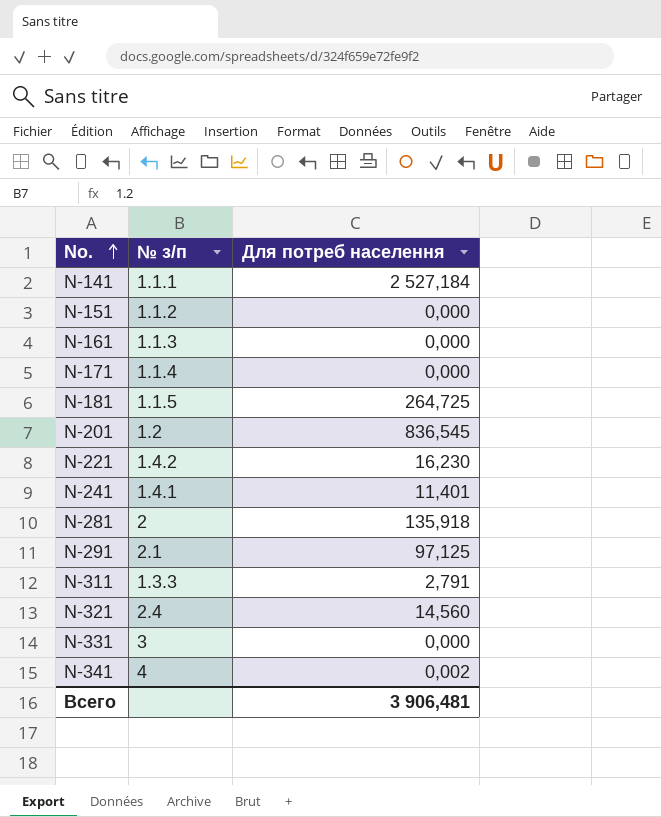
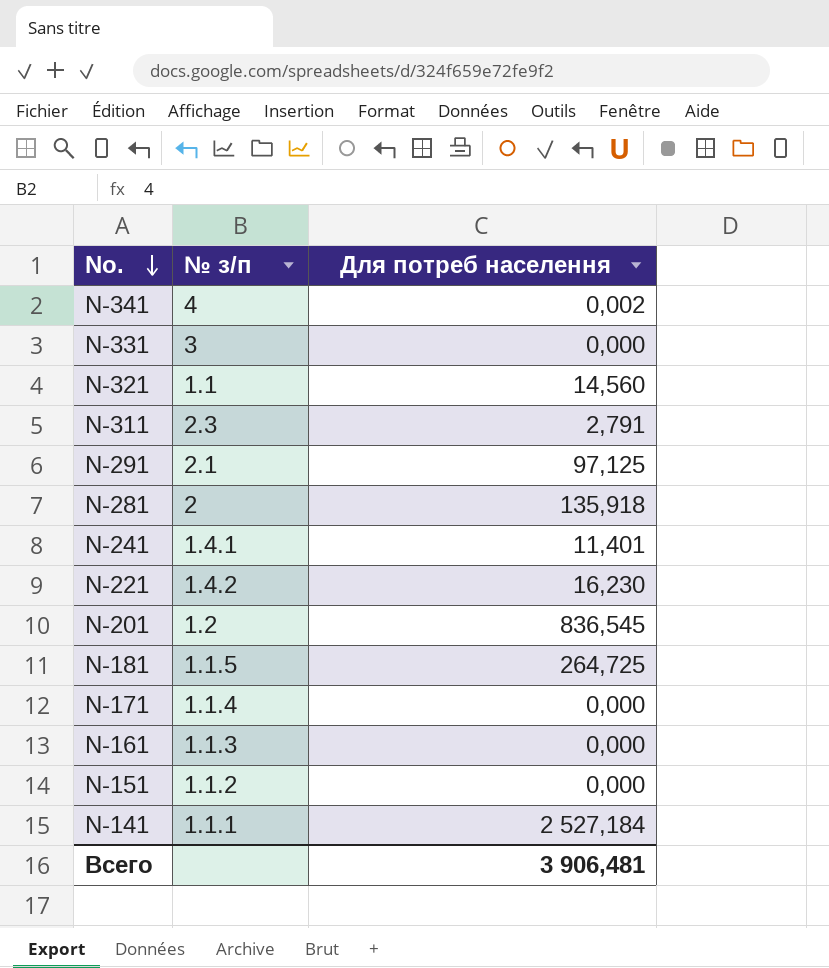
row order: No. ascending -> No. descending
N-321 | № з/п: 2.4 -> 1.1
N-311 | № з/п: 1.3.3 -> 2.3

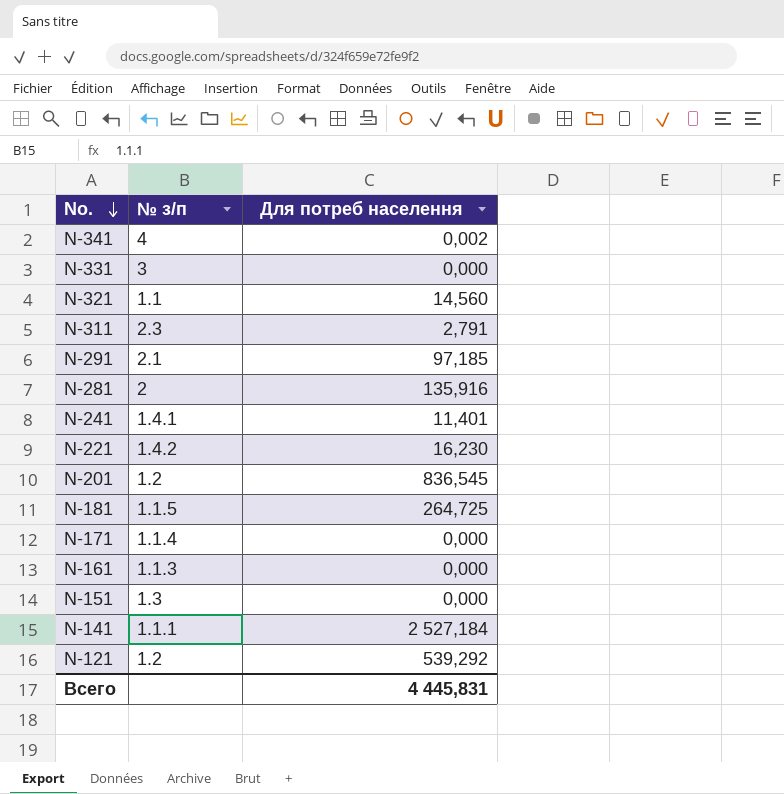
N-291 | Для потреб населення: 97,125 -> 97,185
N-281 | Для потреб населення: 135,918 -> 135,916
N-151 | № з/п: 1.1.2 -> 1.3
row N-121: none -> 1.2 | 539,292
Всего | Для потреб населення: 3 906,481 -> 4 445,831

